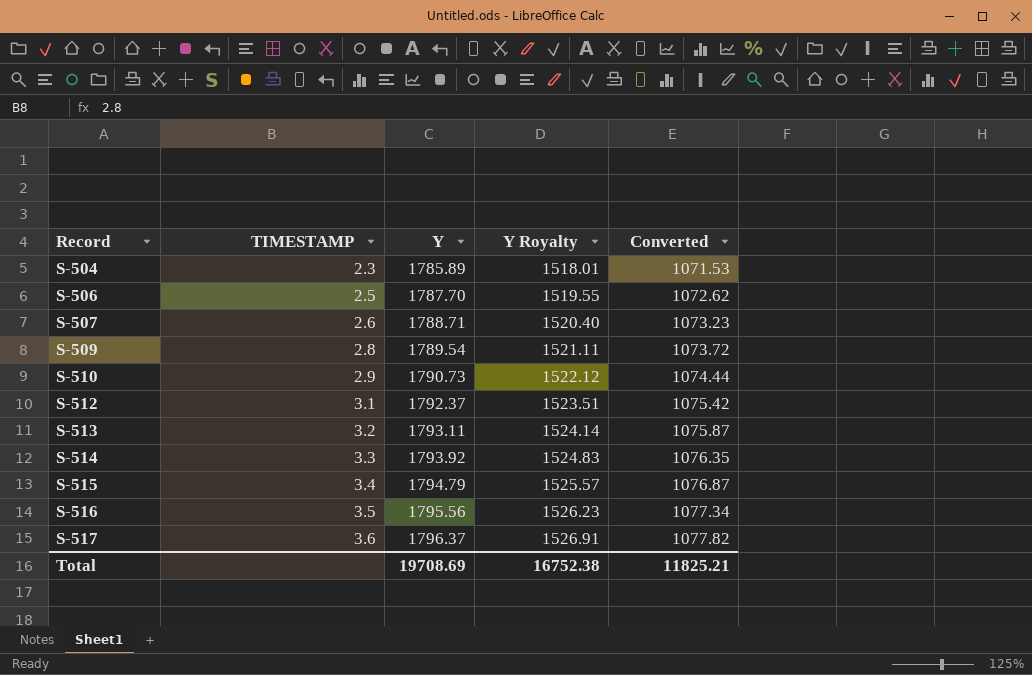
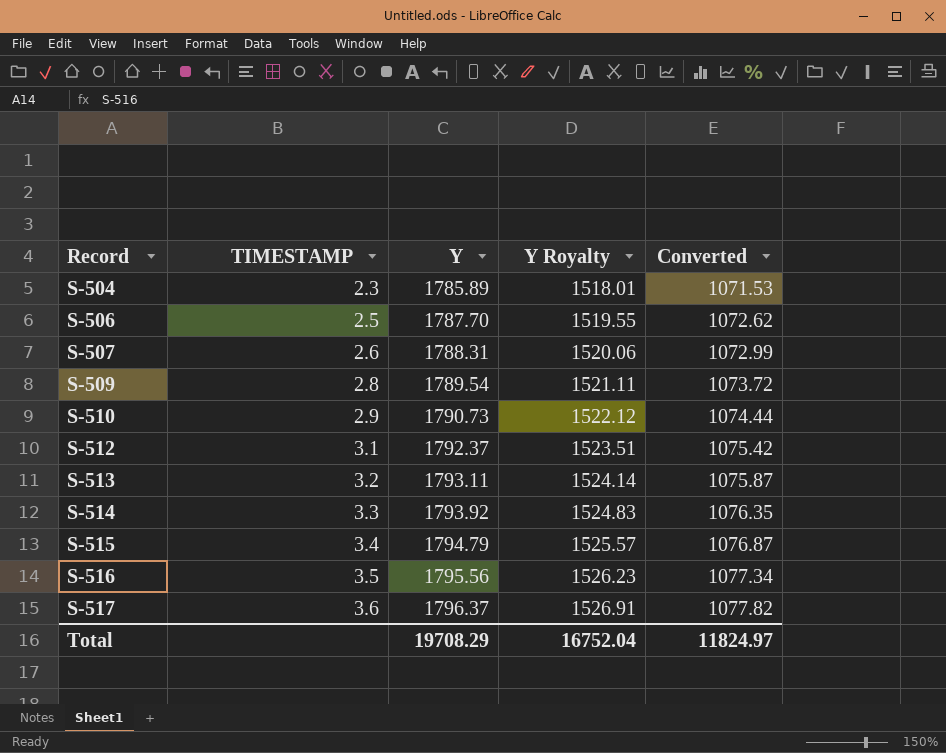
S-507 | Y: 1788.71 -> 1788.31
S-507 | Y Royalty: 1520.40 -> 1520.06
S-507 | Converted: 1073.23 -> 1072.99
Total | Y: 19708.69 -> 19708.29
Total | Y Royalty: 16752.38 -> 16752.04
Total | Converted: 11825.21 -> 11824.97

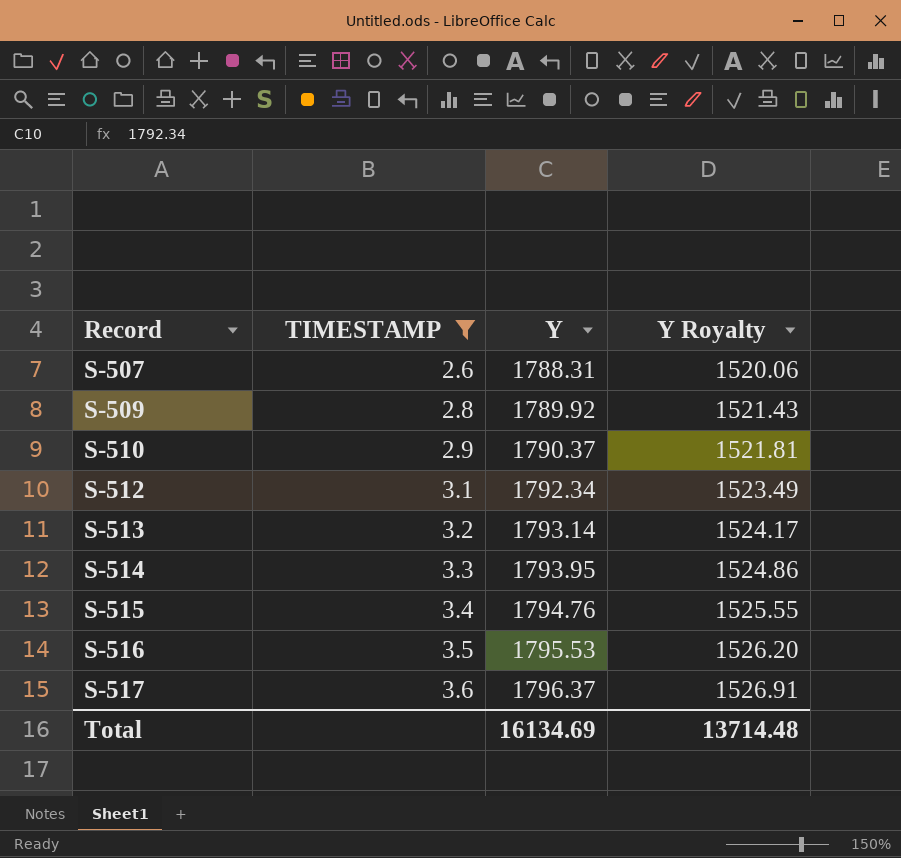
filter: none -> TIMESTAMP >= 2.6
column Converted | formula: [Y] * 0.6 -> none
S-509 | Y: 1789.54 -> 1789.92
S-509 | Y Royalty: 1521.11 -> 1521.43
S-510 | Y: 1790.73 -> 1790.37
S-510 | Y Royalty: 1522.12 -> 1521.81
S-512 | Y: 1792.37 -> 1792.34
S-512 | Y Royalty: 1523.51 -> 1523.49
S-513 | Y: 1793.11 -> 1793.14
S-513 | Y Royalty: 1524.14 -> 1524.17
S-514 | Y: 1793.92 -> 1793.95
S-514 | Y Royalty: 1524.83 -> 1524.86
S-515 | Y: 1794.79 -> 1794.76
S-515 | Y Royalty: 1525.57 -> 1525.55
S-516 | Y: 1795.56 -> 1795.53
S-516 | Y Royalty: 1526.23 -> 1526.20
Total | Y: 19708.29 -> 16134.69
Total | Y Royalty: 16752.04 -> 13714.48

